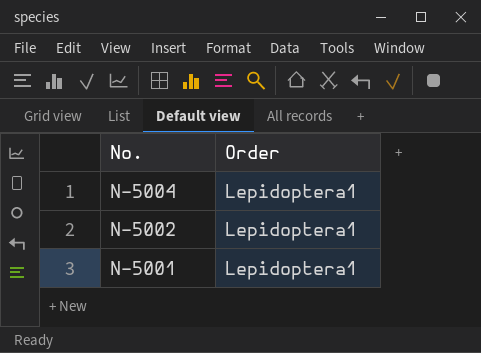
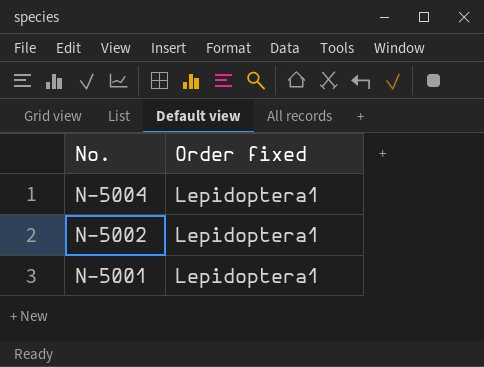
column name: Order -> Order fixed

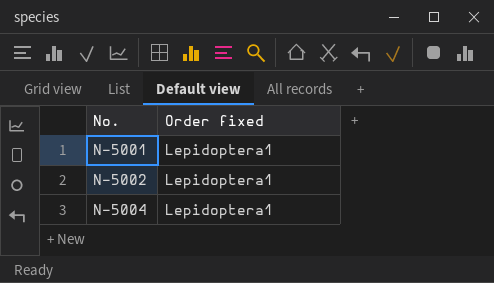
row order: No. descending -> No. ascending

